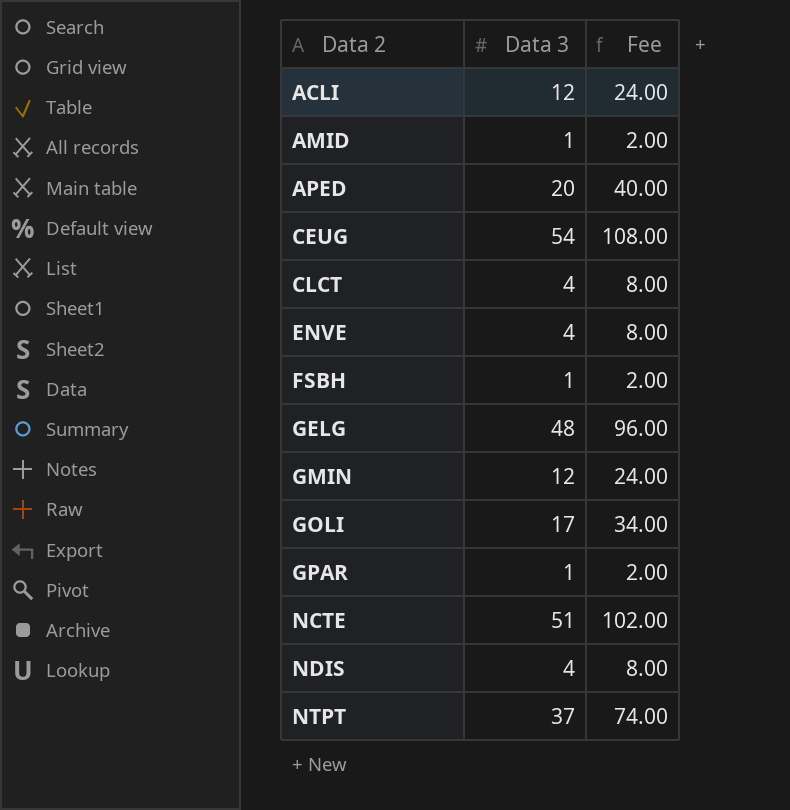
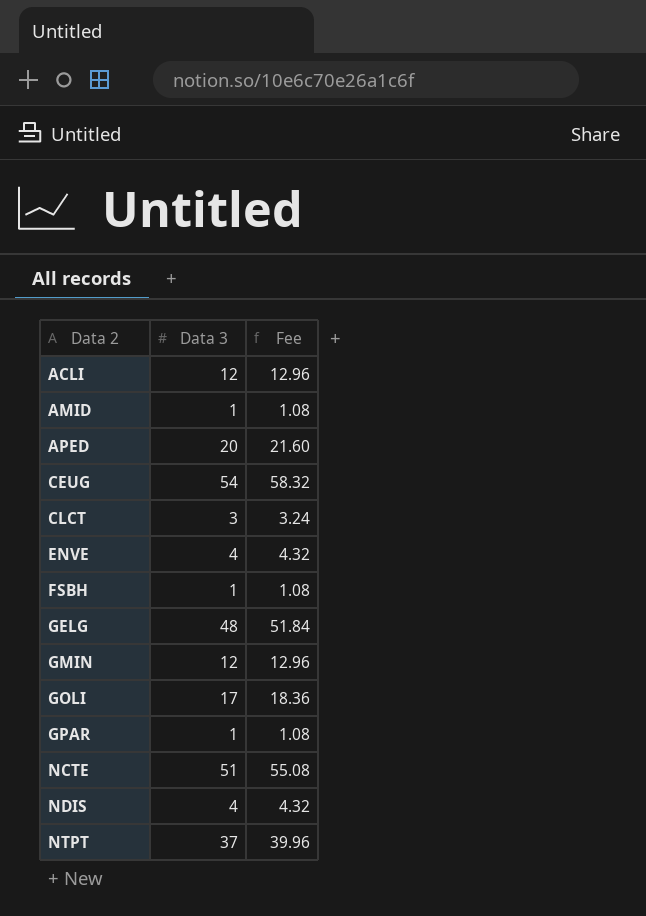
column Fee | formula: [Data 3] * 2 -> [Data 3] * 1.08
CLCT | Data 3: 4 -> 3

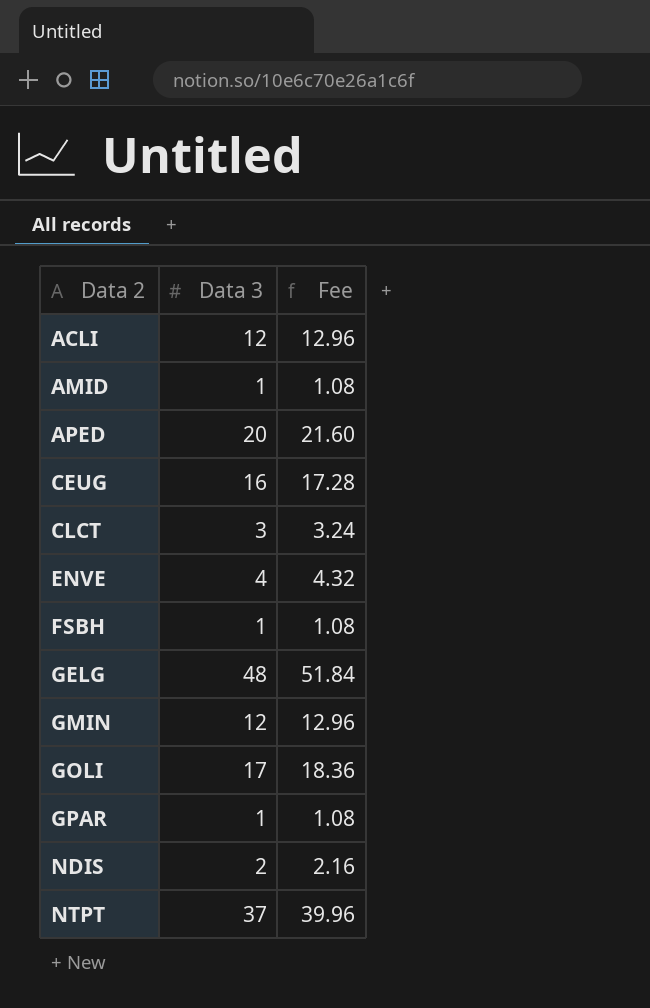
row NCTE: 51 | 55.08 -> none
CEUG | Data 3: 54 -> 16
CEUG | Fee: 58.32 -> 17.28
NDIS | Data 3: 4 -> 2
NDIS | Fee: 4.32 -> 2.16

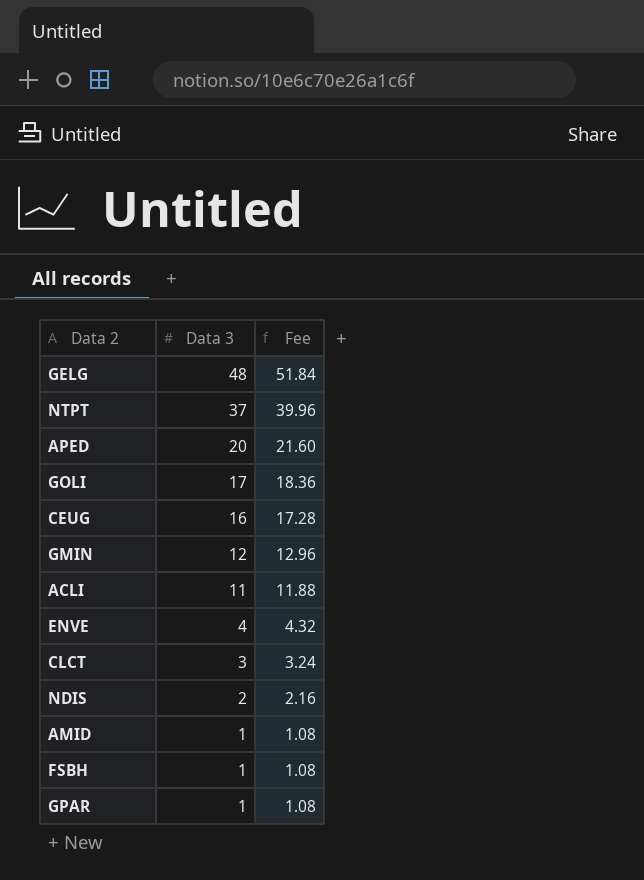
row order: Data 2 ascending -> Data 3 descending
ACLI | Data 3: 12 -> 11
ACLI | Fee: 12.96 -> 11.88

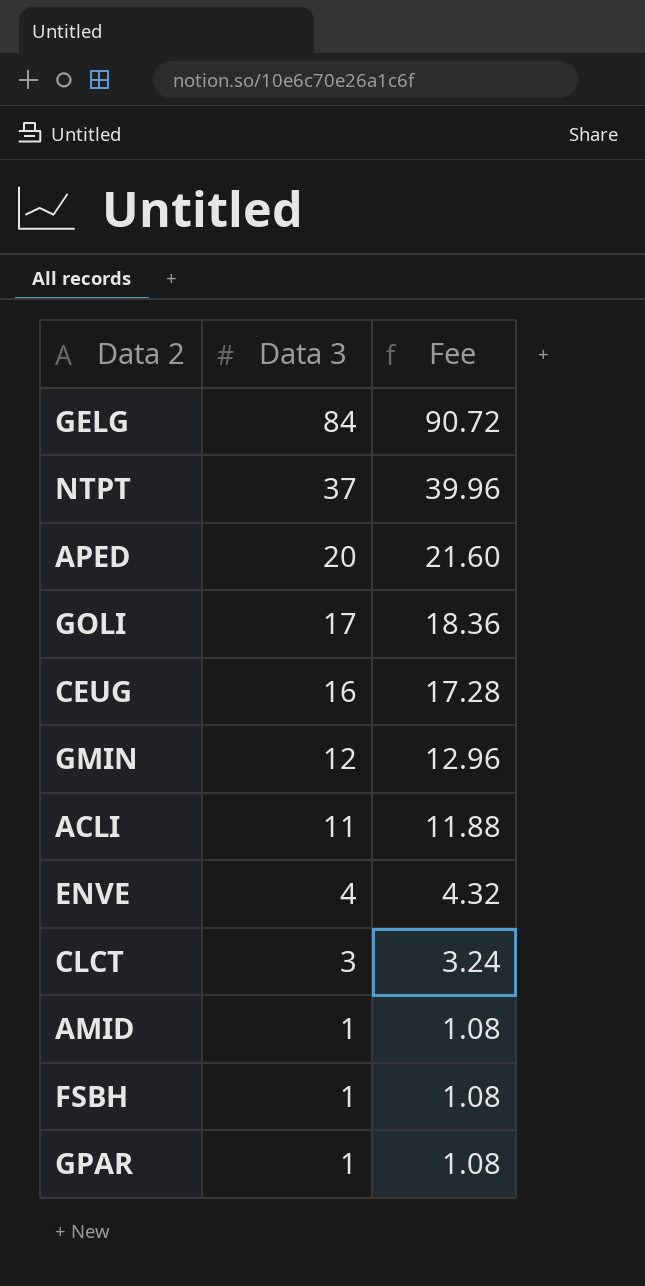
row NDIS: 2 | 2.16 -> none
GELG | Data 3: 48 -> 84
GELG | Fee: 51.84 -> 90.72

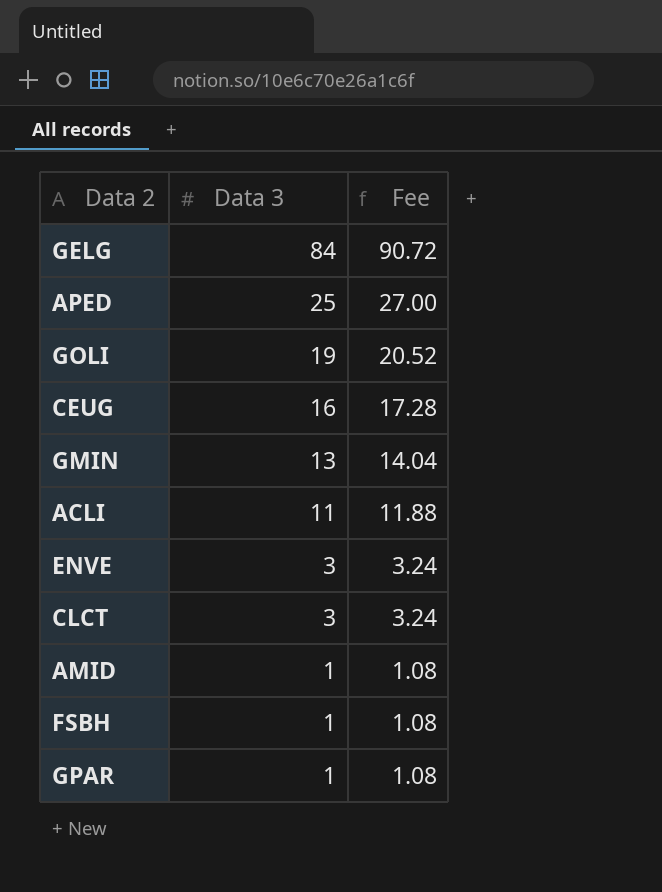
row NTPT: 37 | 39.96 -> none
APED | Data 3: 20 -> 25
APED | Fee: 21.60 -> 27.00
GOLI | Data 3: 17 -> 19
GOLI | Fee: 18.36 -> 20.52
GMIN | Data 3: 12 -> 13
GMIN | Fee: 12.96 -> 14.04
ENVE | Data 3: 4 -> 3
ENVE | Fee: 4.32 -> 3.24

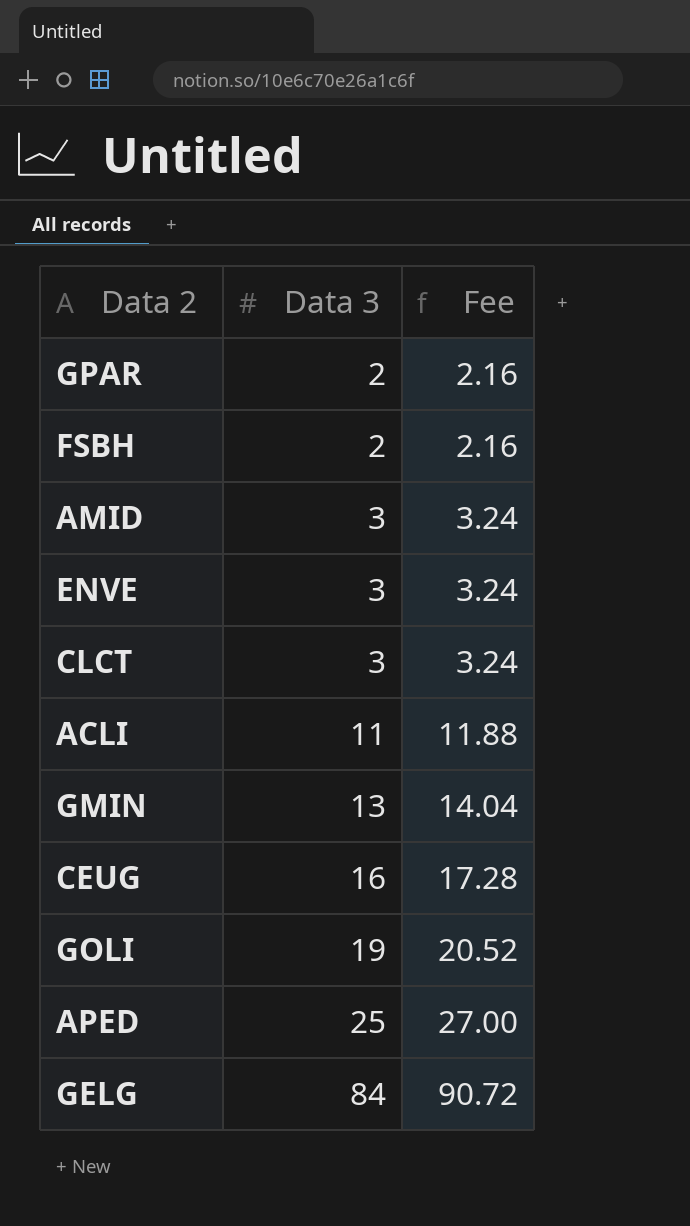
row order: Data 3 descending -> Data 3 ascending
GPAR | Data 3: 1 -> 2
GPAR | Fee: 1.08 -> 2.16
FSBH | Data 3: 1 -> 2
FSBH | Fee: 1.08 -> 2.16
AMID | Data 3: 1 -> 3
AMID | Fee: 1.08 -> 3.24

